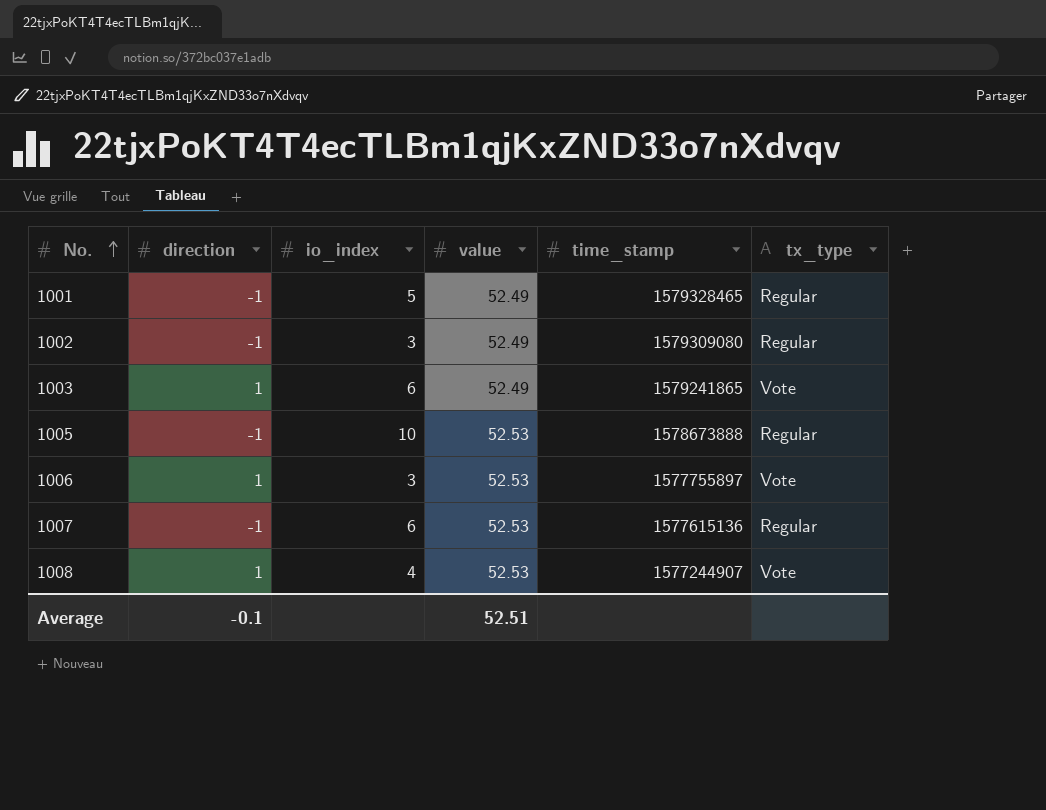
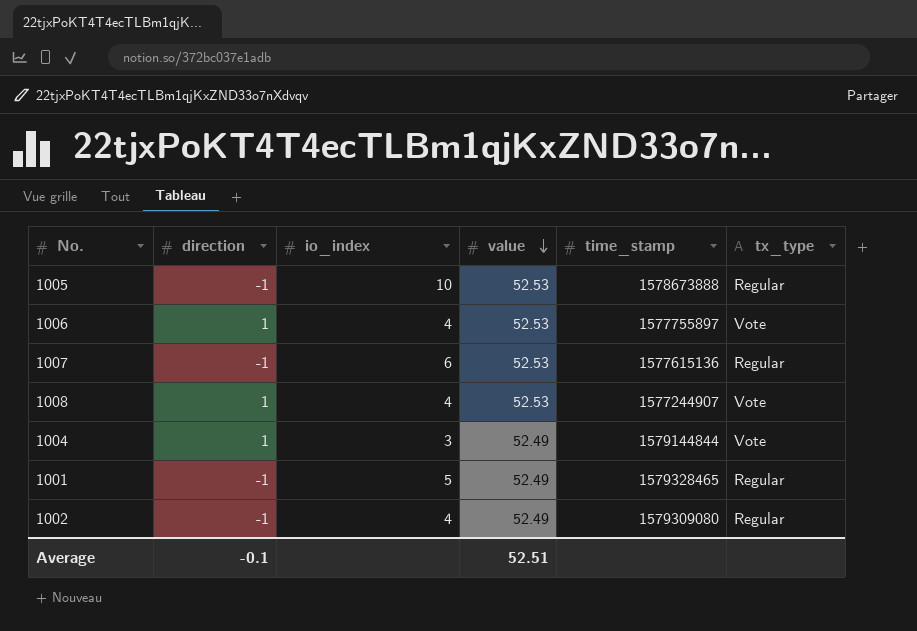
row order: No. ascending -> value descending
row 1003: 1 | 6 | 52.49 | 1579241865 | Vote -> none
1006 | io_index: 3 -> 4
row 1004: none -> 1 | 3 | 52.49 | 1579144844 | Vote
1002 | io_index: 3 -> 4

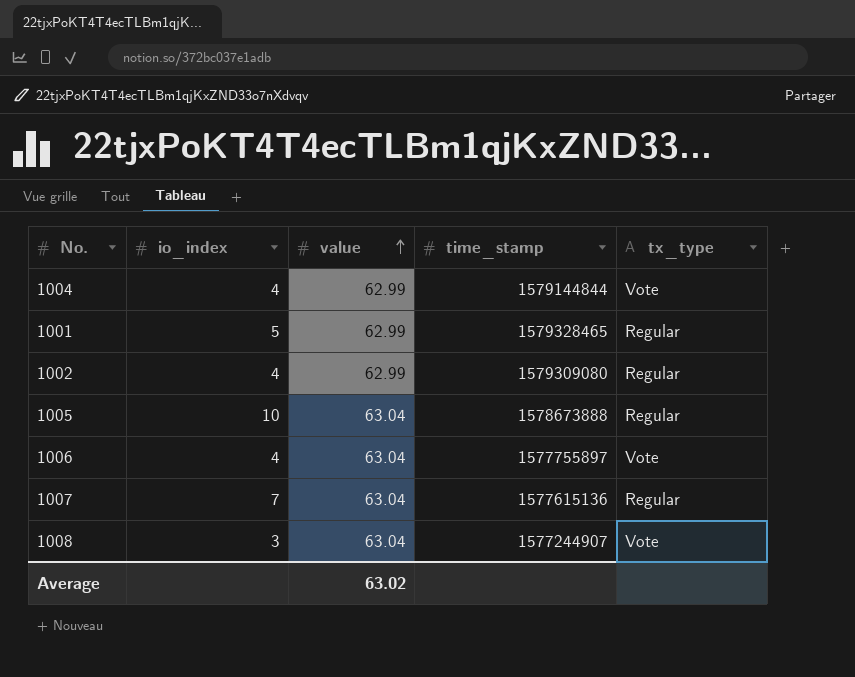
row order: value descending -> value ascending
column direction | position: 2 -> none
1004 | io_index: 3 -> 4
1004 | value: 52.49 -> 62.99
1001 | value: 52.49 -> 62.99
1002 | value: 52.49 -> 62.99
1005 | value: 52.53 -> 63.04
1006 | value: 52.53 -> 63.04
1007 | io_index: 6 -> 7
1007 | value: 52.53 -> 63.04
1008 | io_index: 4 -> 3
1008 | value: 52.53 -> 63.04
Average | value: 52.51 -> 63.02

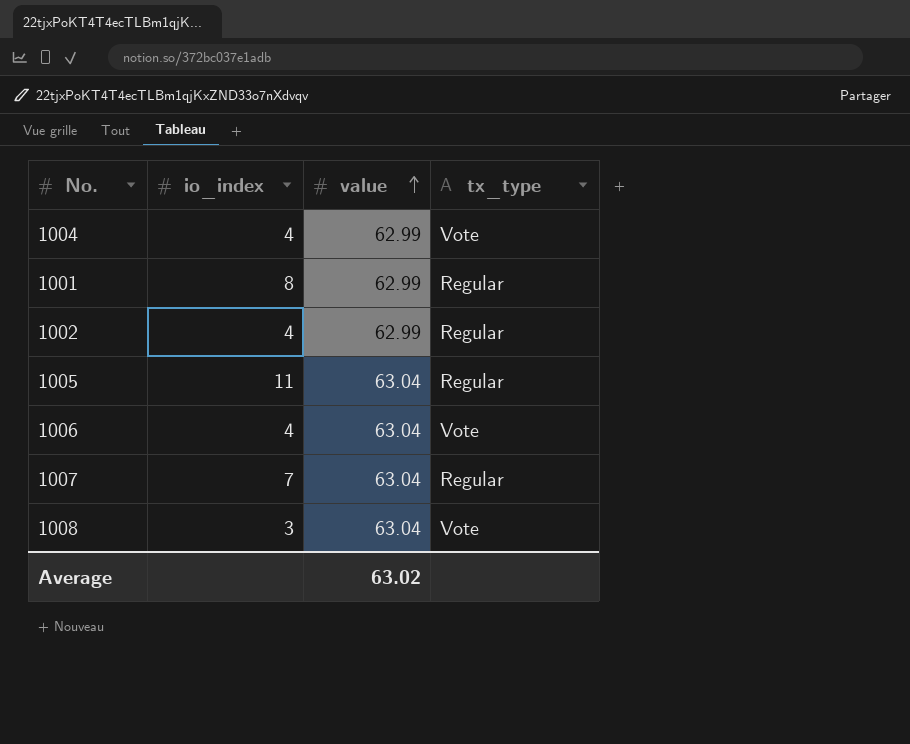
column time_stamp | position: 4 -> none
1001 | io_index: 5 -> 8
1005 | io_index: 10 -> 11

